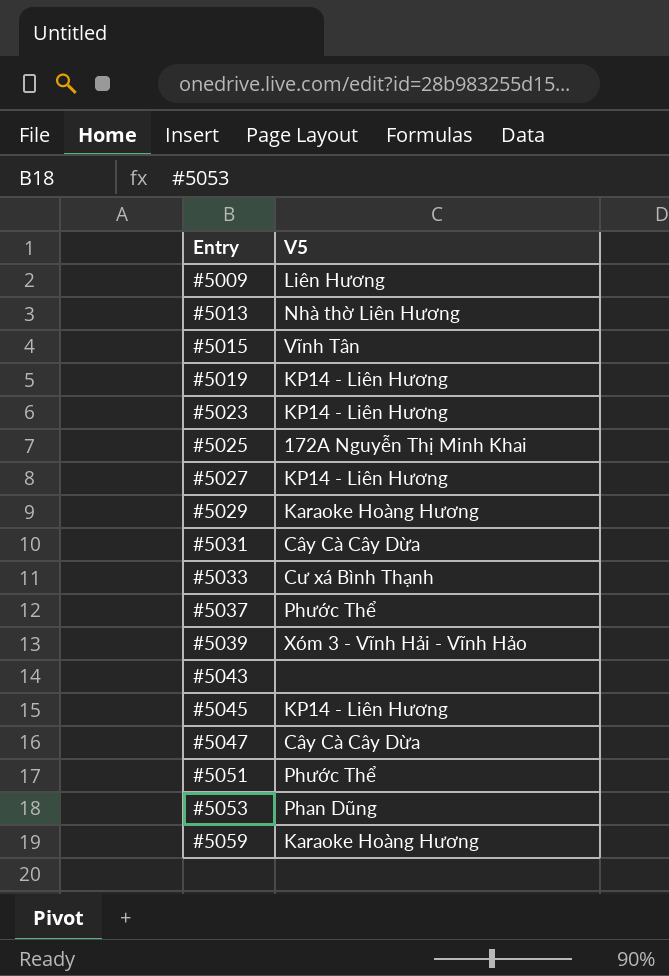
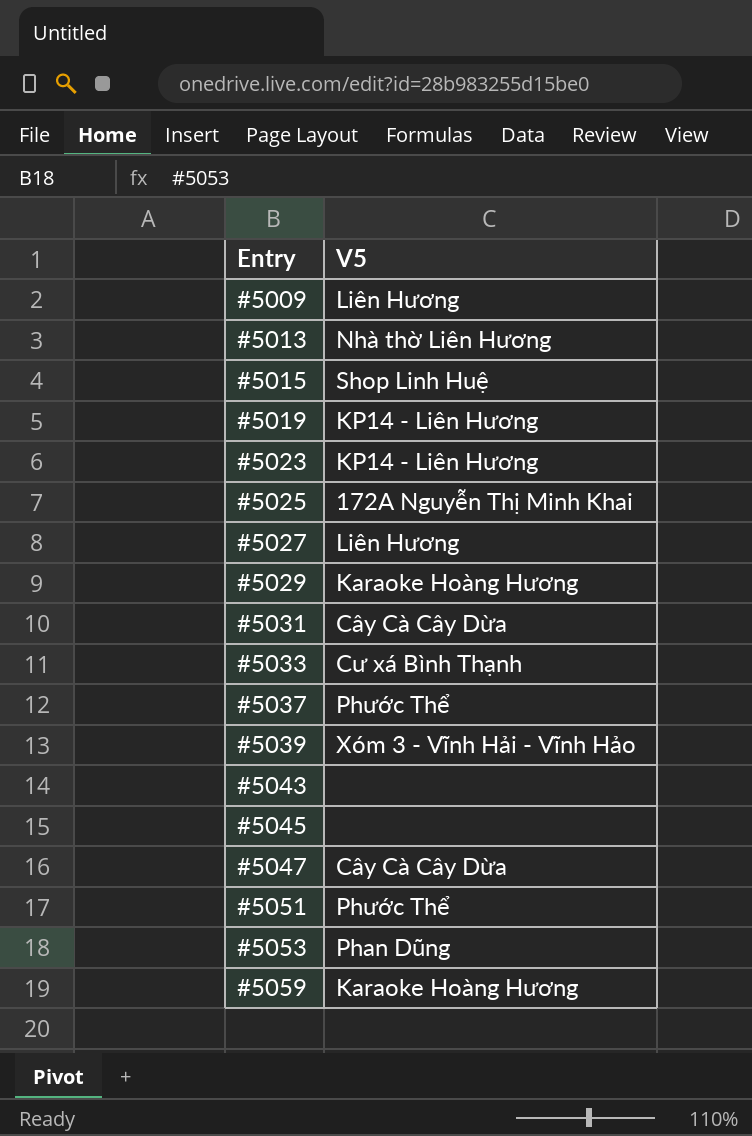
#5015 | V5: Vĩnh Tân -> Shop Linh Huệ
#5027 | V5: KP14 - Liên Hương -> Liên Hương
#5045 | V5: KP14 - Liên Hương -> none

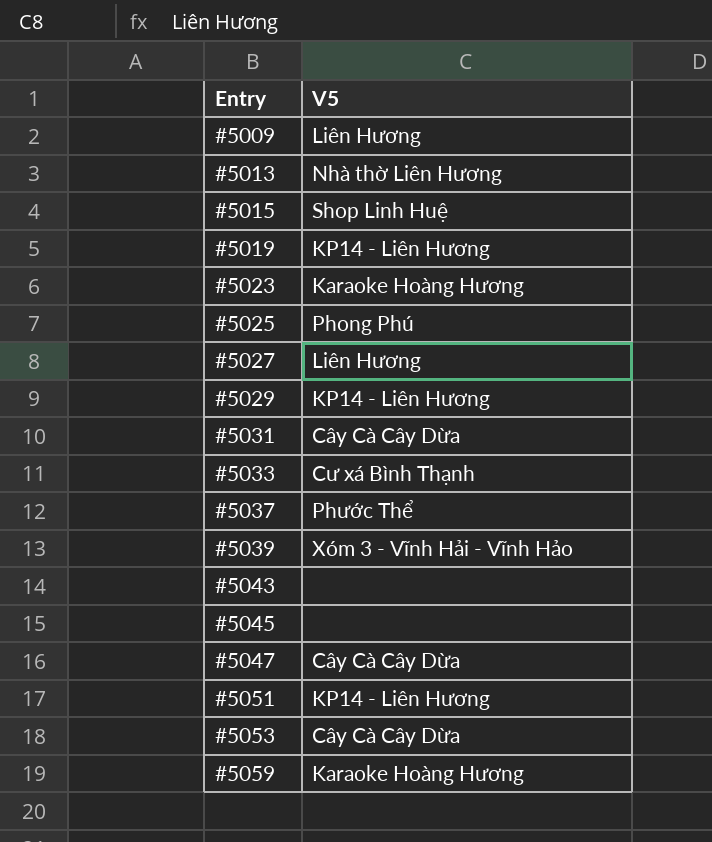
#5023 | V5: KP14 - Liên Hương -> Karaoke Hoàng Hương
#5025 | V5: 172A Nguyễn Thị Minh Khai -> Phong Phú
#5029 | V5: Karaoke Hoàng Hương -> KP14 - Liên Hương
#5051 | V5: Phước Thể -> KP14 - Liên Hương
#5053 | V5: Phan Dũng -> Cây Cà Cây Dừa

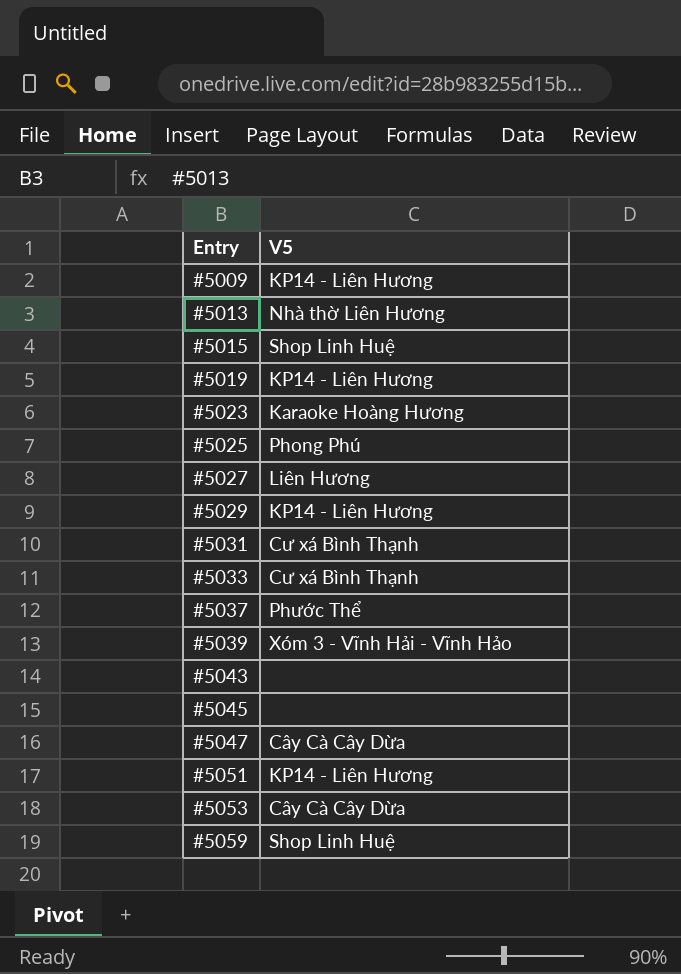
#5009 | V5: Liên Hương -> KP14 - Liên Hương
#5031 | V5: Cây Cà Cây Dừa -> Cư xá Bình Thạnh
#5059 | V5: Karaoke Hoàng Hương -> Shop Linh Huệ

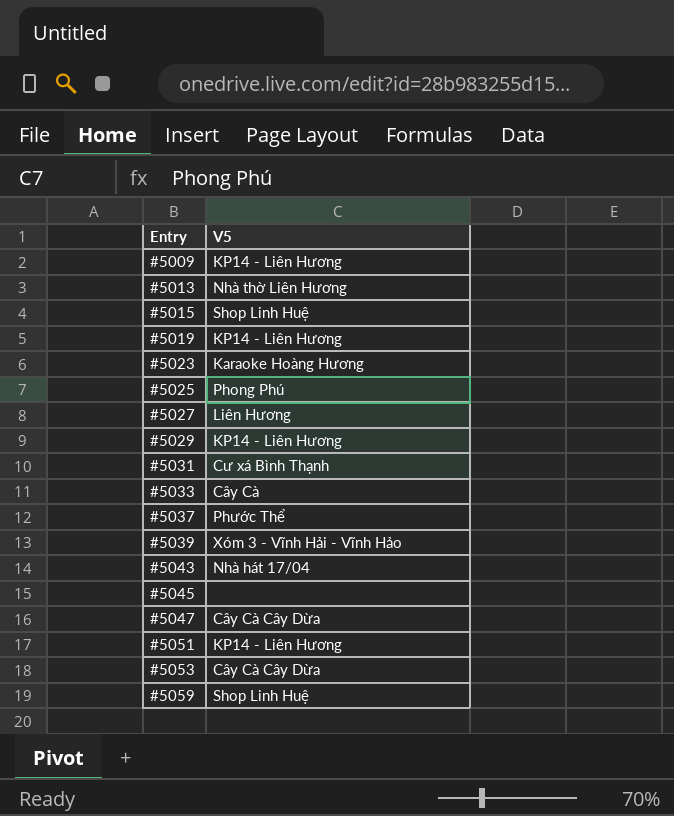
#5033 | V5: Cư xá Bình Thạnh -> Cây Cà
#5043 | V5: none -> Nhà hát 17/04

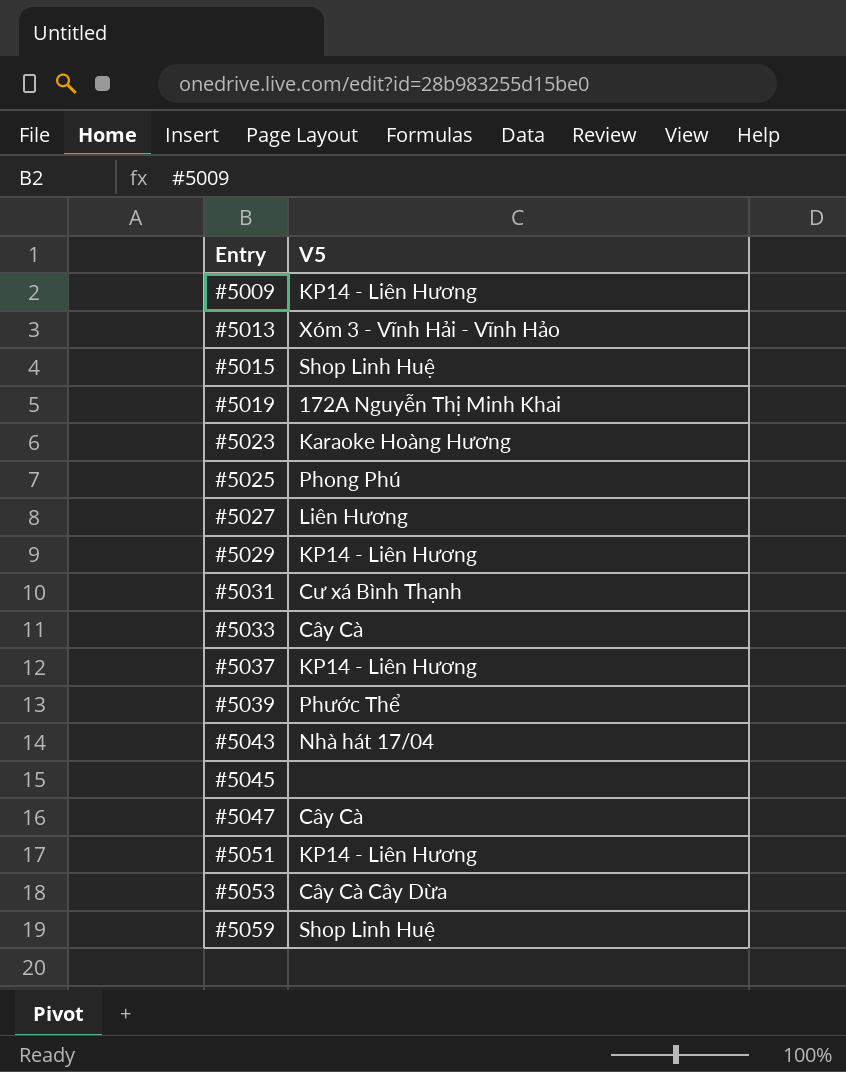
#5013 | V5: Nhà thờ Liên Hương -> Xóm 3 - Vĩnh Hải - Vĩnh Hảo
#5019 | V5: KP14 - Liên Hương -> 172A Nguyễn Thị Minh Khai
#5037 | V5: Phước Thể -> KP14 - Liên Hương
#5039 | V5: Xóm 3 - Vĩnh Hải - Vĩnh Hảo -> Phước Thể
#5047 | V5: Cây Cà Cây Dừa -> Cây Cà

